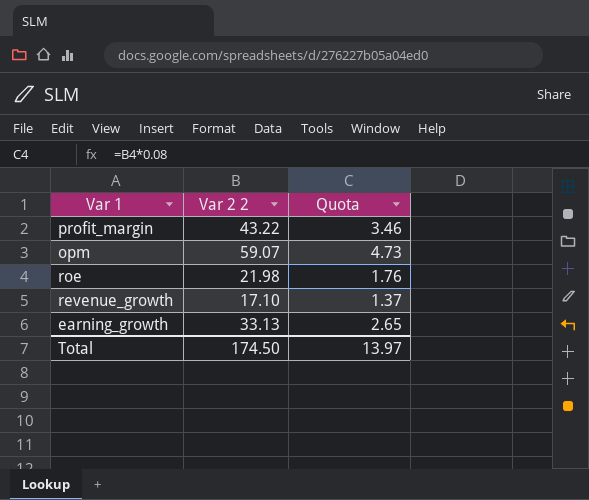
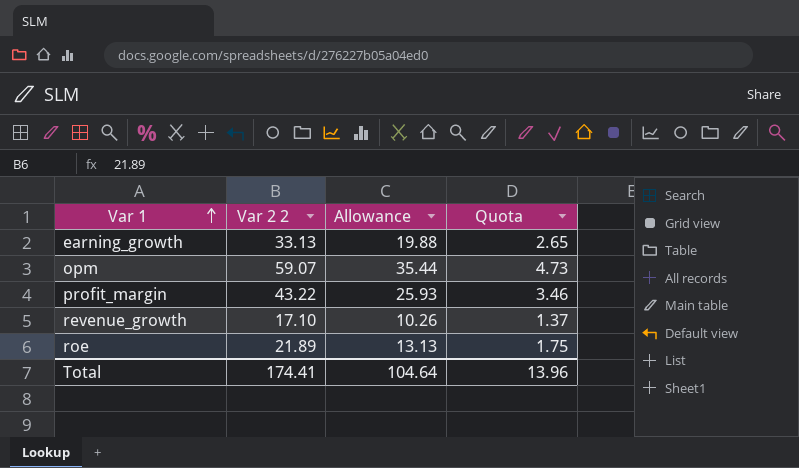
row order: none -> Var 1 ascending
column Allowance | formula: none -> [Var 2 2] * 0.6
roe | Var 2 2: 21.98 -> 21.89
roe | Quota: 1.76 -> 1.75
Total | Var 2 2: 174.50 -> 174.41
Total | Quota: 13.97 -> 13.96

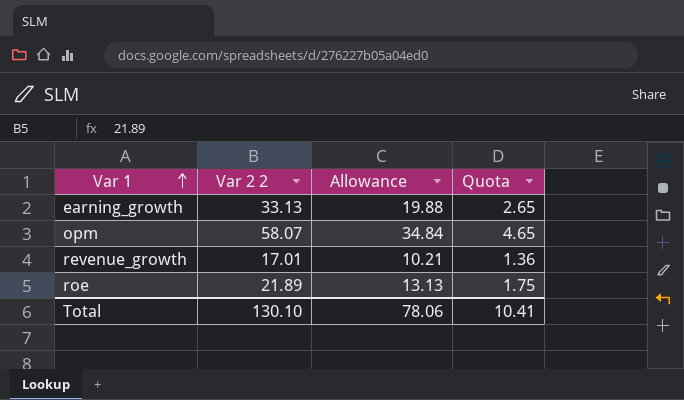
row profit_margin: 43.22 | 25.93 | 3.46 -> none
opm | Var 2 2: 59.07 -> 58.07
opm | Allowance: 35.44 -> 34.84
opm | Quota: 4.73 -> 4.65
revenue_growth | Var 2 2: 17.10 -> 17.01
revenue_growth | Allowance: 10.26 -> 10.21
revenue_growth | Quota: 1.37 -> 1.36
Total | Var 2 2: 174.41 -> 130.10
Total | Allowance: 104.64 -> 78.06
Total | Quota: 13.96 -> 10.41

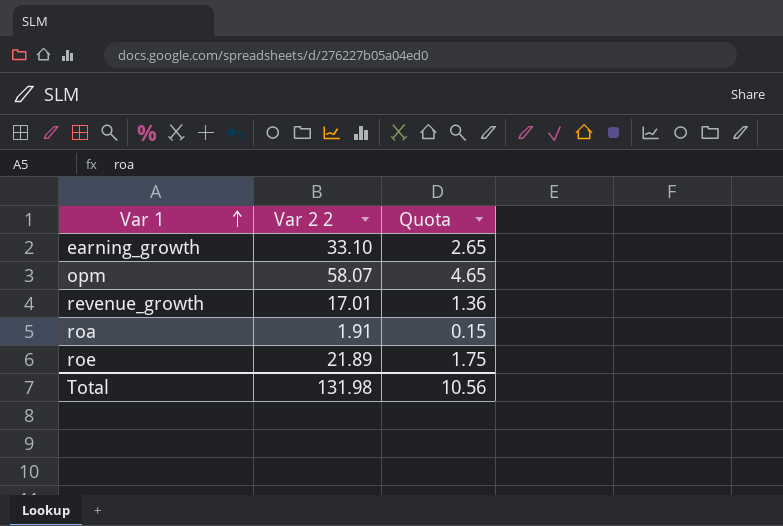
column Allowance | formula: [Var 2 2] * 0.6 -> none
earning_growth | Var 2 2: 33.13 -> 33.10
row roa: none -> 1.91 | 0.15
Total | Var 2 2: 130.10 -> 131.98
Total | Quota: 10.41 -> 10.56

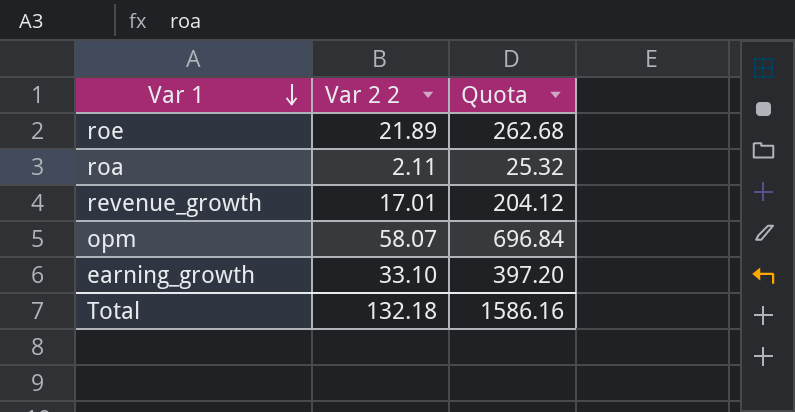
row order: Var 1 ascending -> Var 1 descending
column Quota | formula: [Var 2 2] * 0.08 -> [Var 2 2] * 12
roa | Var 2 2: 1.91 -> 2.11
Total | Var 2 2: 131.98 -> 132.18
Total | Quota: 10.56 -> 1586.16

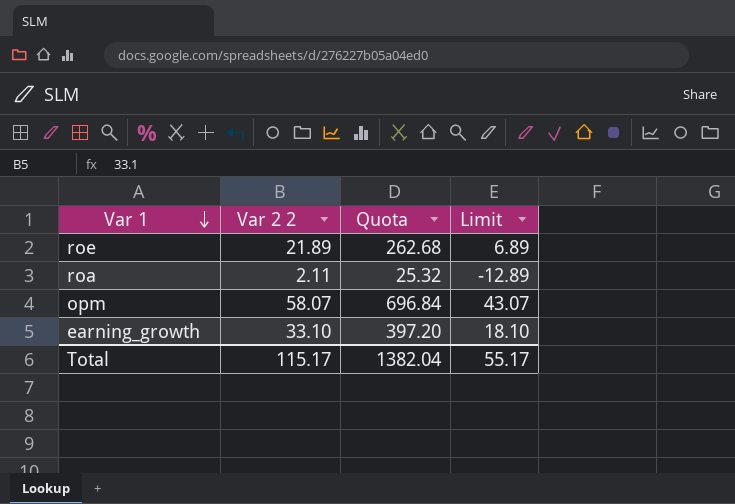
column Limit | formula: none -> [Var 2 2] - 15
row revenue_growth: 17.01 | 204.12 -> none
Total | Var 2 2: 132.18 -> 115.17
Total | Quota: 1586.16 -> 1382.04

